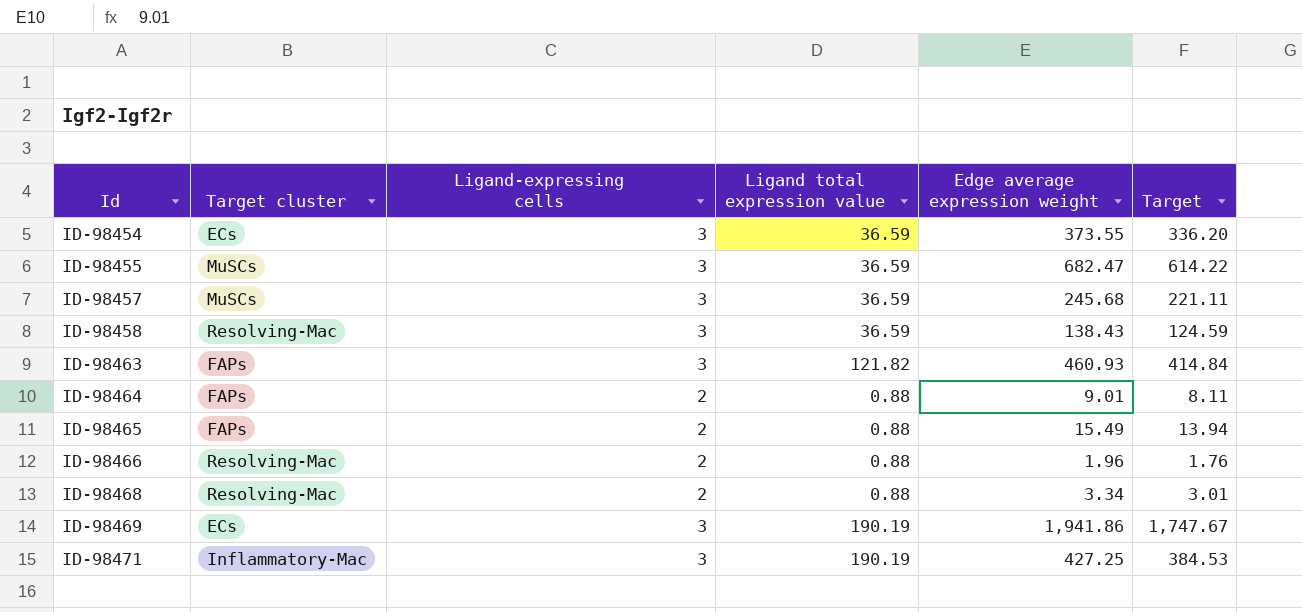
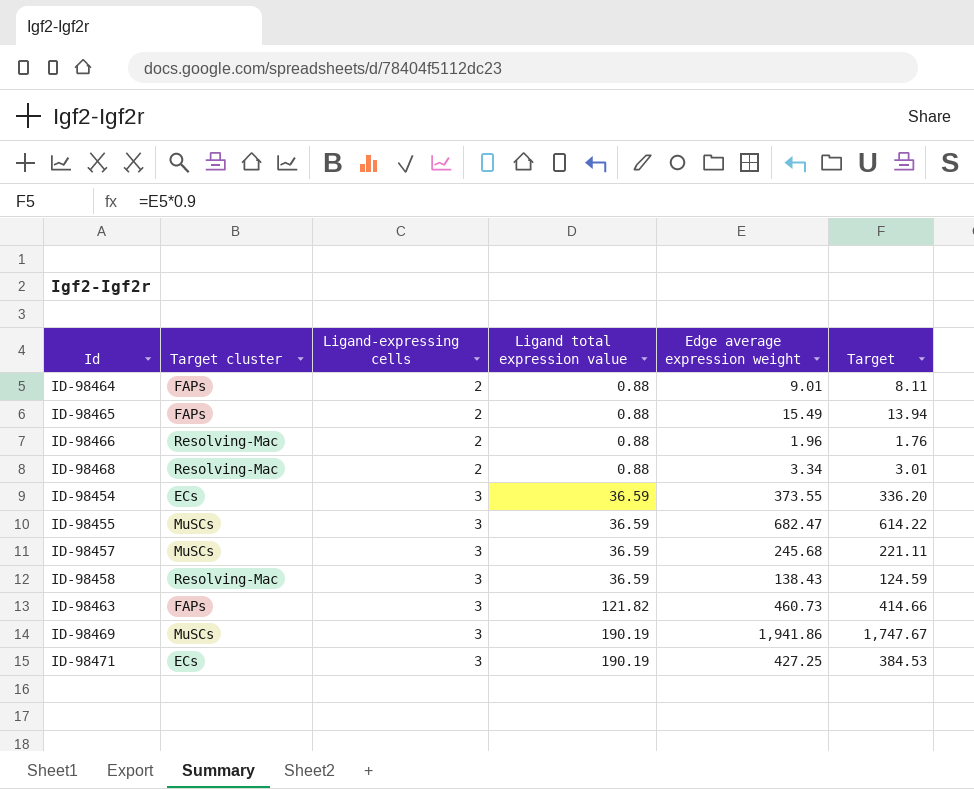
row order: Id ascending -> Ligand-expressing cells ascending
ID-98463 | Edge average expression weight: 460.93 -> 460.73
ID-98463 | Target: 414.84 -> 414.66
ID-98469 | Target cluster: ECs -> MuSCs
ID-98471 | Target cluster: Inflammatory-Mac -> ECs

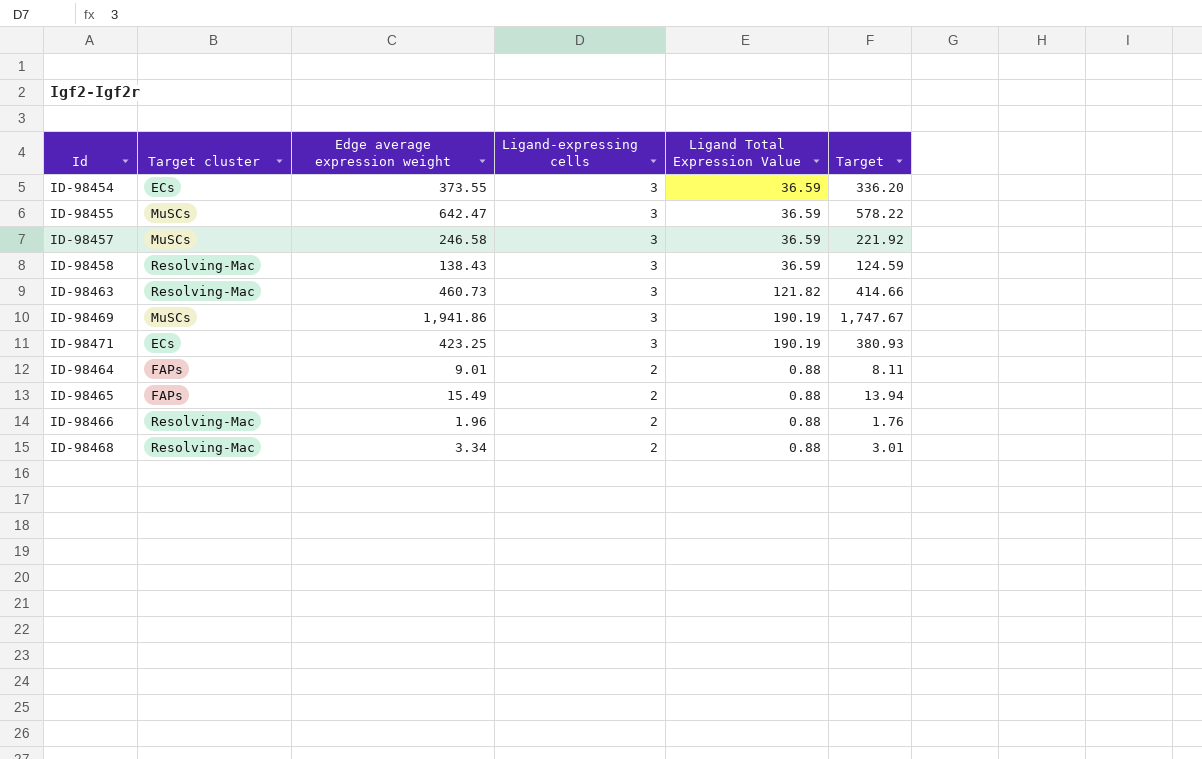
row order: Ligand-expressing cells ascending -> Ligand-expressing cells descending
column Edge average expression weight | position: 5 -> 3
column name: Ligand total expression value -> Ligand Total Expression Value
ID-98455 | Edge average expression weight: 682.47 -> 642.47
ID-98455 | Target: 614.22 -> 578.22
ID-98457 | Edge average expression weight: 245.68 -> 246.58
ID-98457 | Target: 221.11 -> 221.92
ID-98463 | Target cluster: FAPs -> Resolving-Mac
ID-98471 | Edge average expression weight: 427.25 -> 423.25
ID-98471 | Target: 384.53 -> 380.93

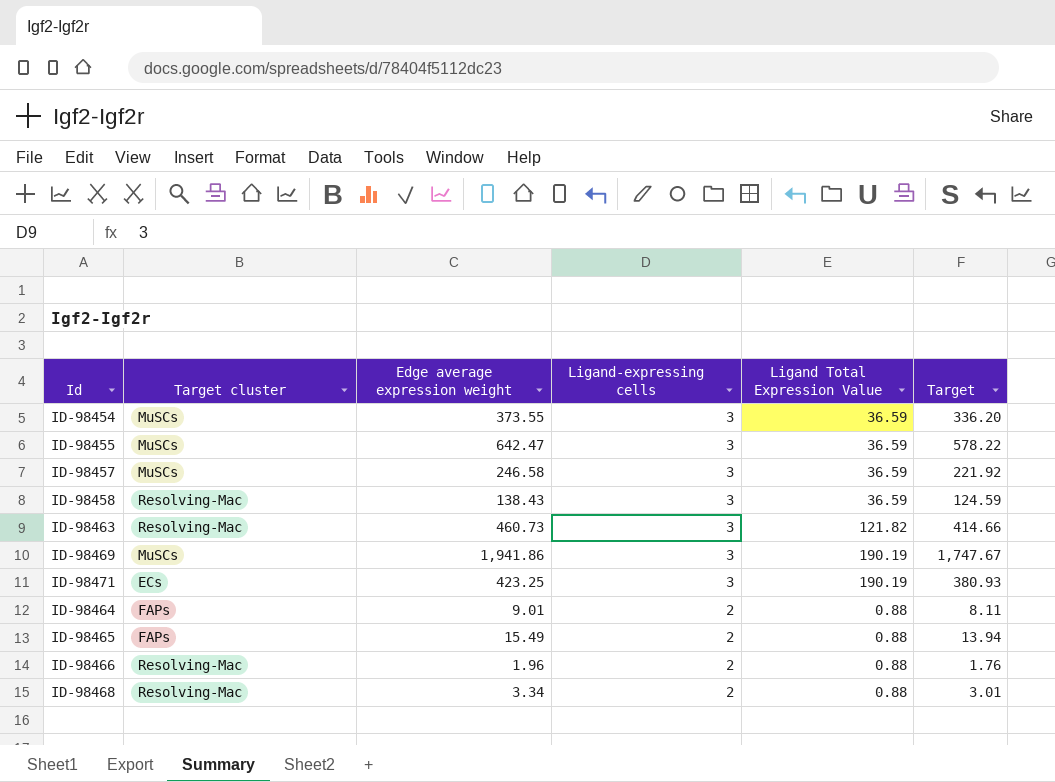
ID-98454 | Target cluster: ECs -> MuSCs

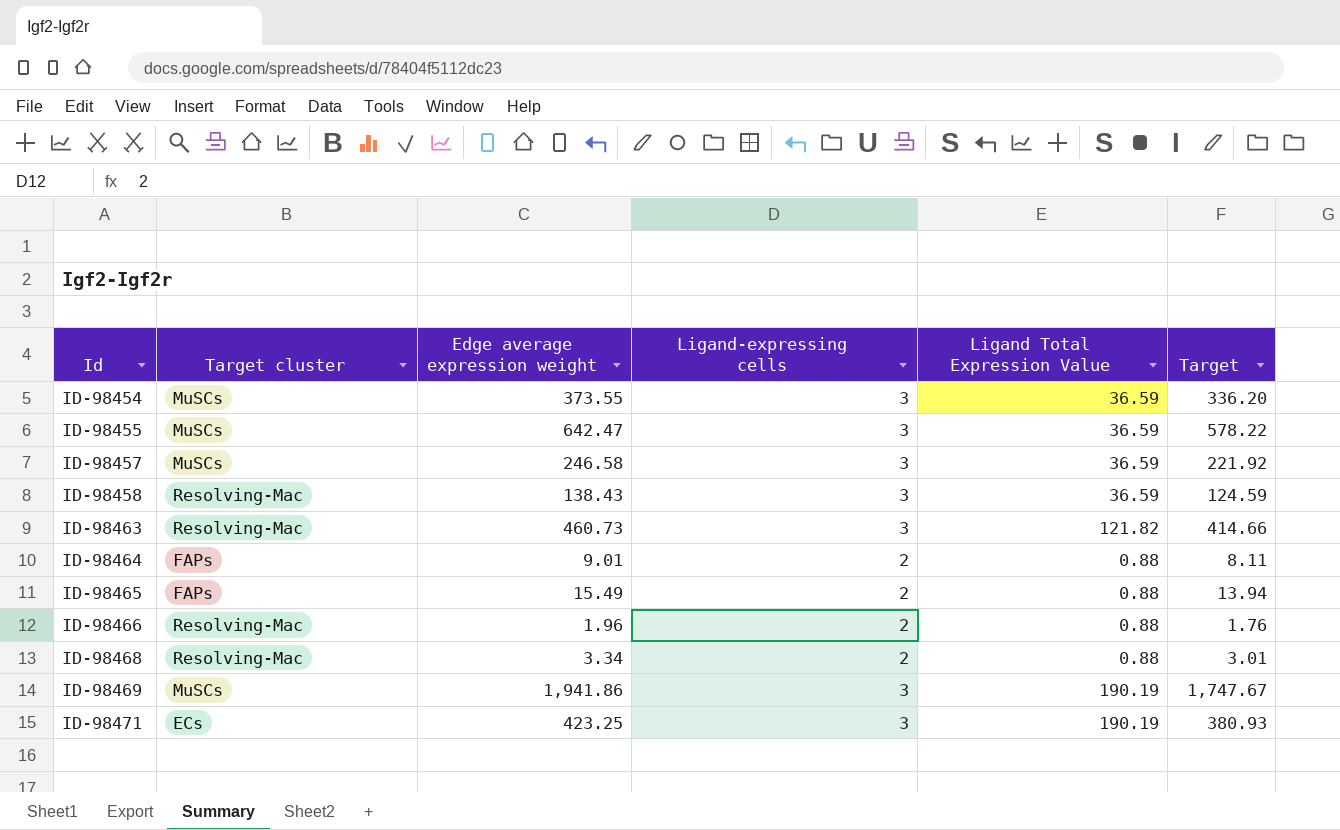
row order: Ligand-expressing cells descending -> Id ascending

